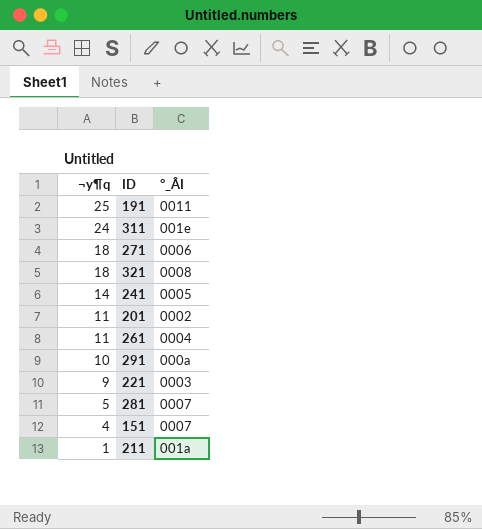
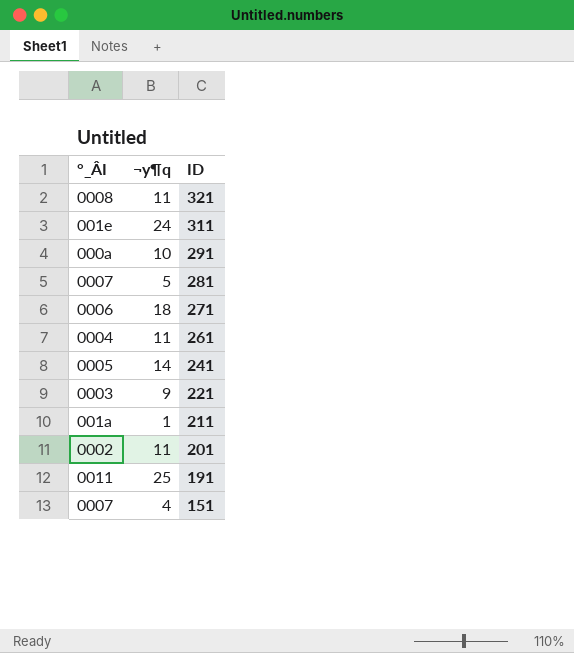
row order: ¬y¶q descending -> ID descending
column °_ÂI | position: 3 -> 1
321 | ¬y¶q: 18 -> 11

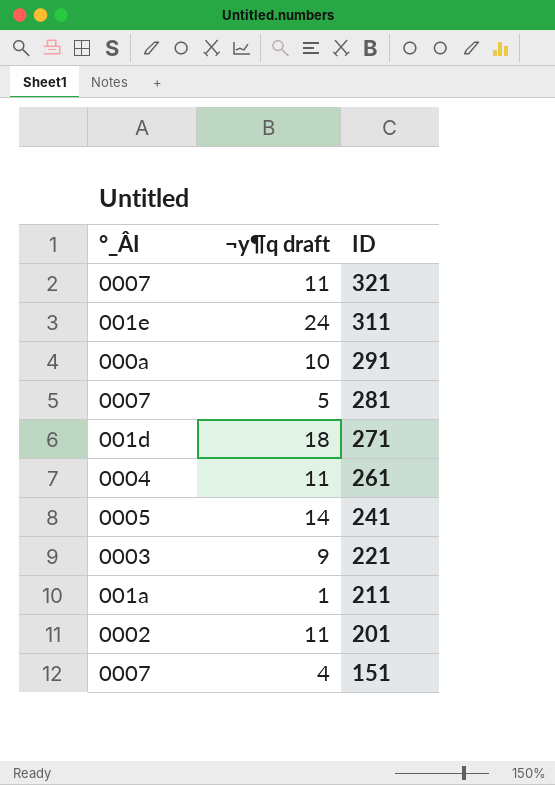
column name: ¬y¶q -> ¬y¶q draft
row 191: 0011 | 25 -> none
321 | °_ÂI: 0008 -> 0007
271 | °_ÂI: 0006 -> 001d

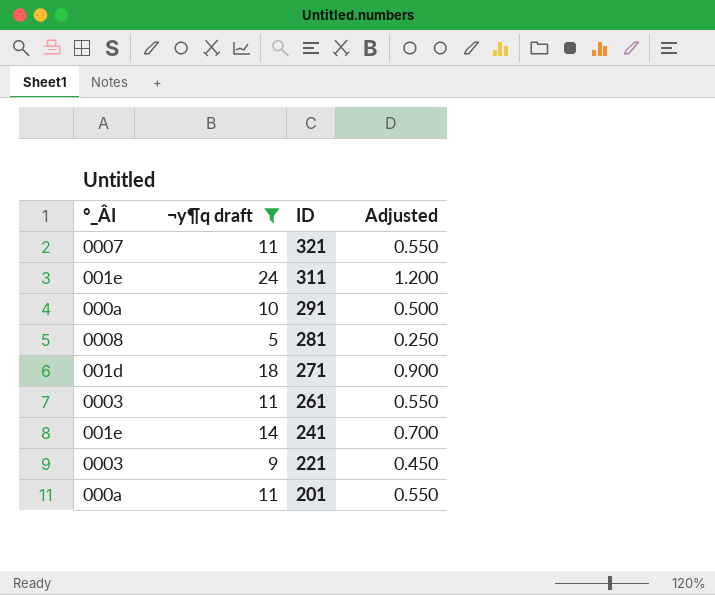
filter: none -> ¬y¶q draft >= 5
column Adjusted | formula: none -> [¬y¶q draft] * 0.05
281 | °_ÂI: 0007 -> 0008
261 | °_ÂI: 0004 -> 0003
241 | °_ÂI: 0005 -> 001e
201 | °_ÂI: 0002 -> 000a

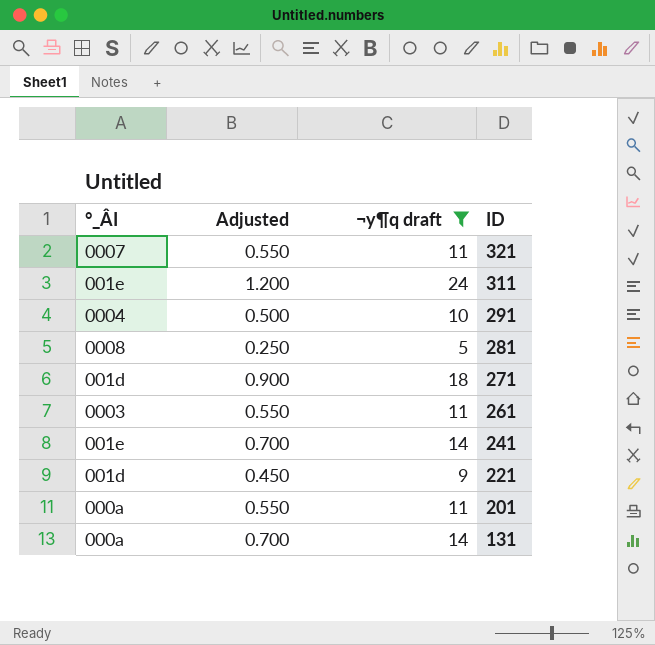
column Adjusted | position: 4 -> 2
291 | °_ÂI: 000a -> 0004
221 | °_ÂI: 0003 -> 001d
row 131: none -> 000a | 0.700 | 14

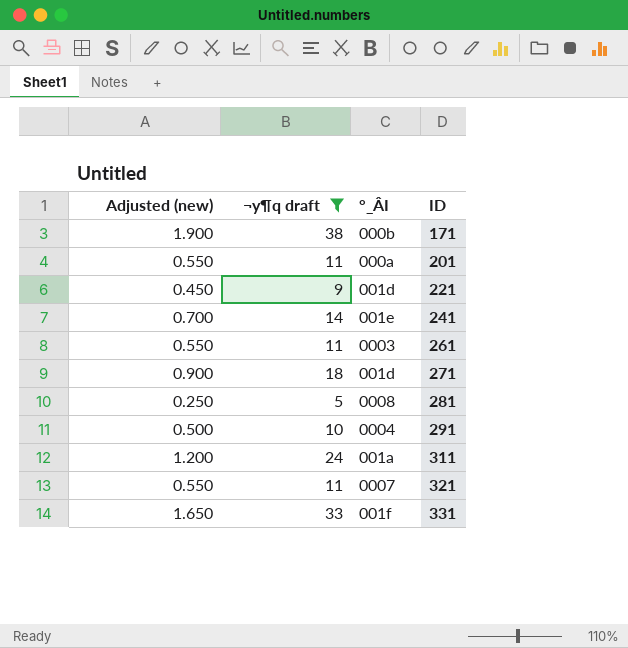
row order: ID descending -> ID ascending
column name: Adjusted -> Adjusted (new)
column °_ÂI | position: 1 -> 3
row 131: 000a | 0.700 | 14 -> none
row 171: none -> 1.900 | 38 | 000b
311 | °_ÂI: 001e -> 001a
row 331: none -> 1.650 | 33 | 001f

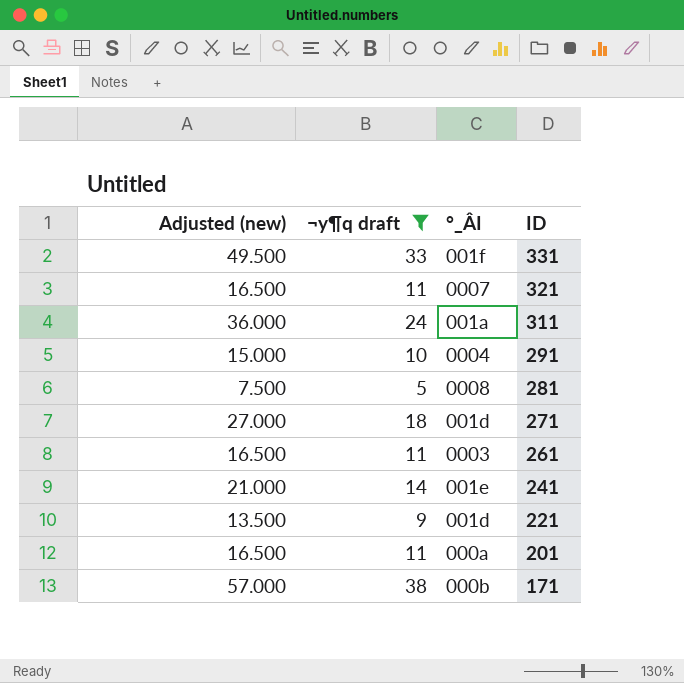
row order: ID ascending -> ID descending
column Adjusted (new) | formula: [¬y¶q draft] * 0.05 -> [¬y¶q draft] * 1.5

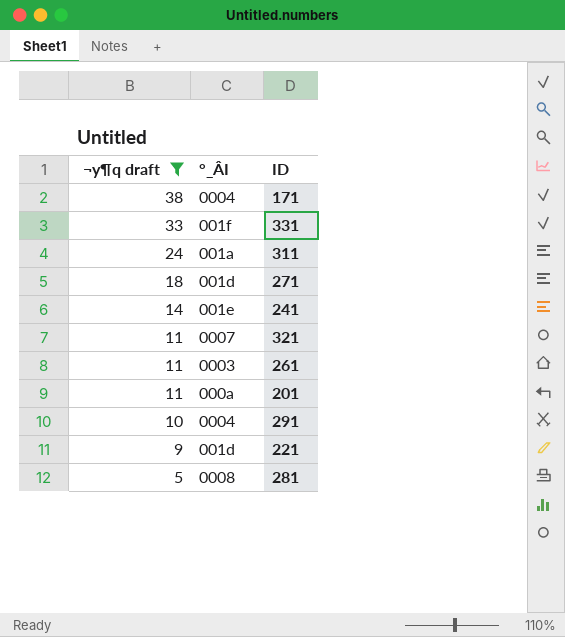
row order: ID descending -> ¬y¶q draft descending
column Adjusted (new) | formula: [¬y¶q draft] * 1.5 -> none
171 | °_ÂI: 000b -> 0004

